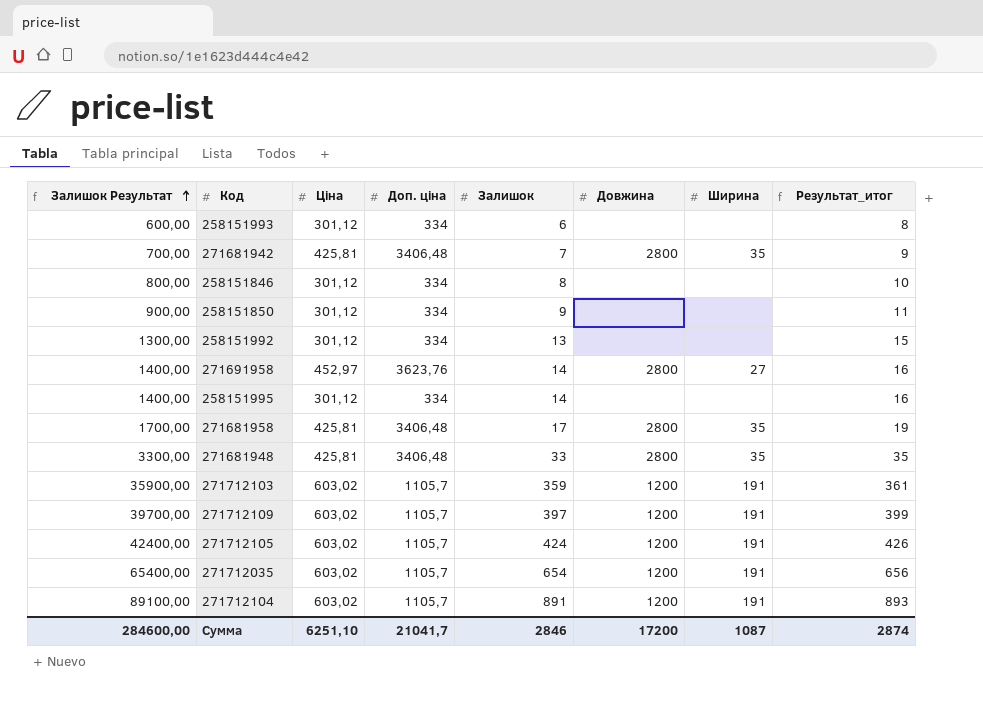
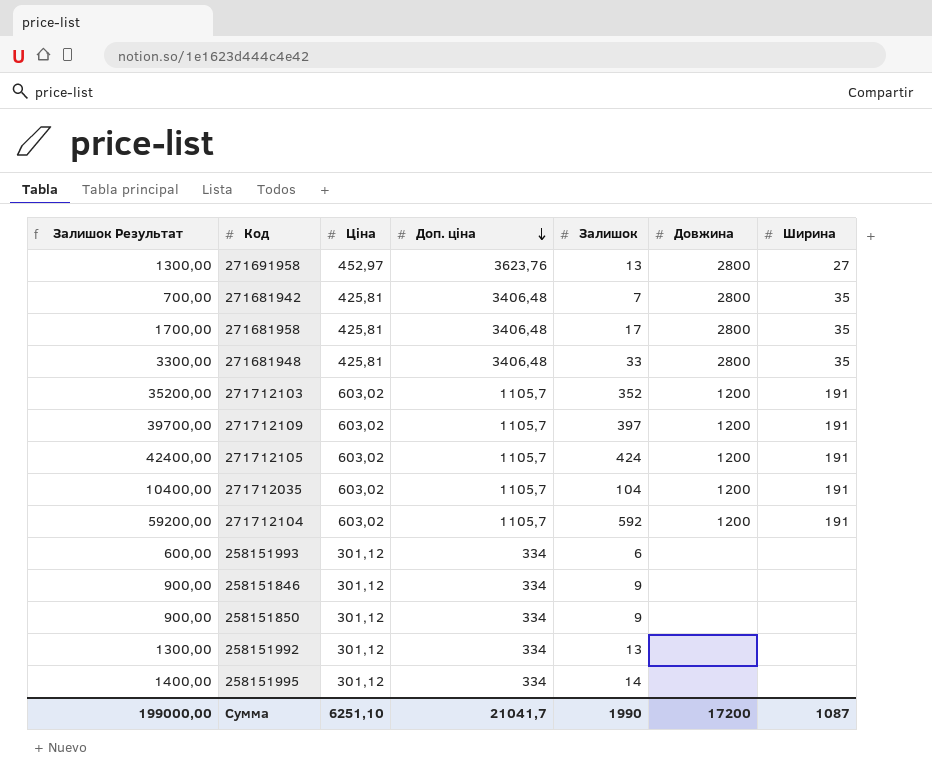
row order: Залишок Результат ascending -> Доп. ціна descending
column Результат_итог | formula: [Залишок] + 2 -> none
271691958 | Залишок Результат: 1400,00 -> 1300,00
271691958 | Залишок: 14 -> 13
271712103 | Залишок Результат: 35900,00 -> 35200,00
271712103 | Залишок: 359 -> 352
271712035 | Залишок Результат: 65400,00 -> 10400,00
271712035 | Залишок: 654 -> 104
271712104 | Залишок Результат: 89100,00 -> 59200,00
271712104 | Залишок: 891 -> 592
258151846 | Залишок Результат: 800,00 -> 900,00
258151846 | Залишок: 8 -> 9
Сумма | Залишок Результат: 284600,00 -> 199000,00
Сумма | Залишок: 2846 -> 1990

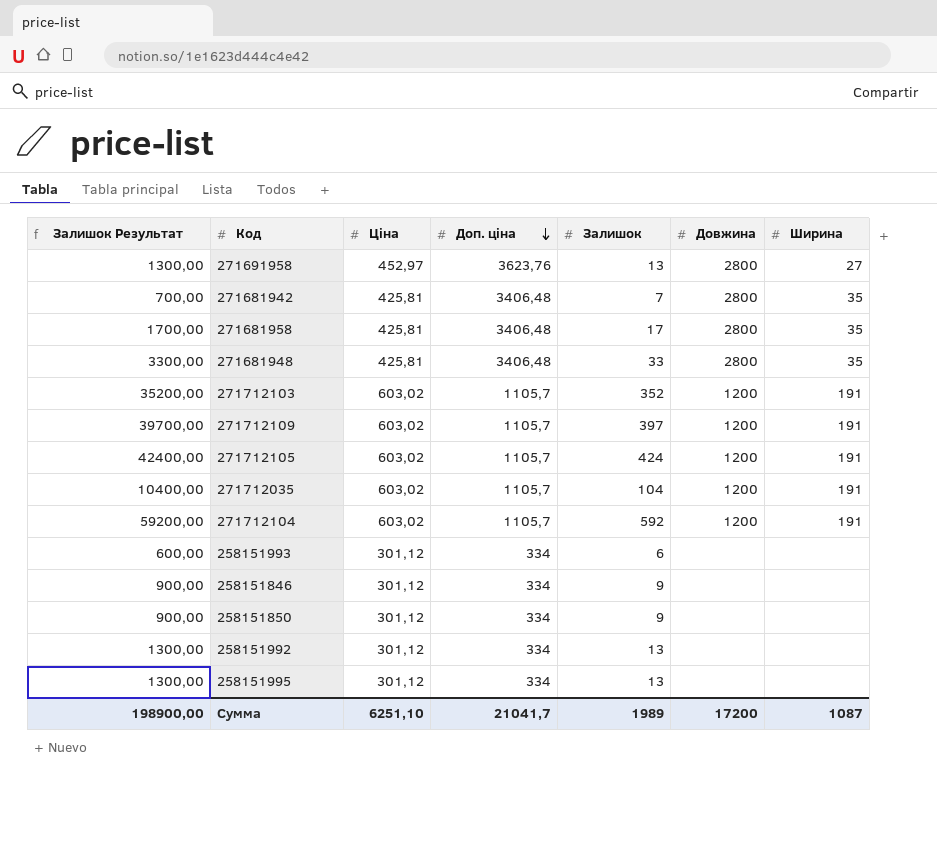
258151995 | Залишок Результат: 1400,00 -> 1300,00
258151995 | Залишок: 14 -> 13
Сумма | Залишок Результат: 199000,00 -> 198900,00
Сумма | Залишок: 1990 -> 1989

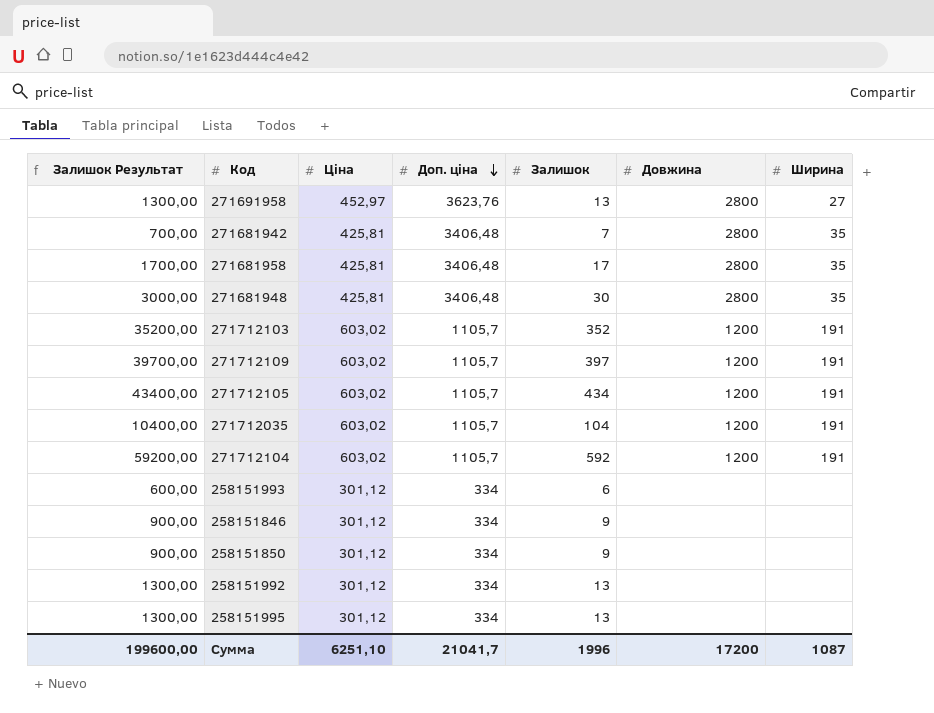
271681948 | Залишок Результат: 3300,00 -> 3000,00
271681948 | Залишок: 33 -> 30
271712105 | Залишок Результат: 42400,00 -> 43400,00
271712105 | Залишок: 424 -> 434
Сумма | Залишок Результат: 198900,00 -> 199600,00
Сумма | Залишок: 1989 -> 1996

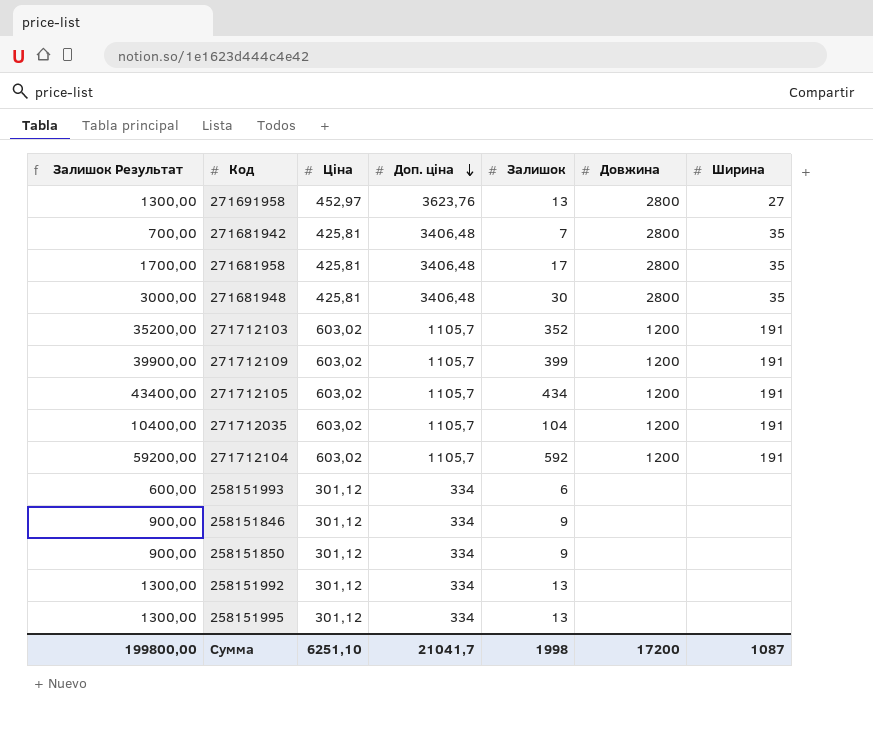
271712109 | Залишок Результат: 39700,00 -> 39900,00
271712109 | Залишок: 397 -> 399
Сумма | Залишок Результат: 199600,00 -> 199800,00
Сумма | Залишок: 1996 -> 1998

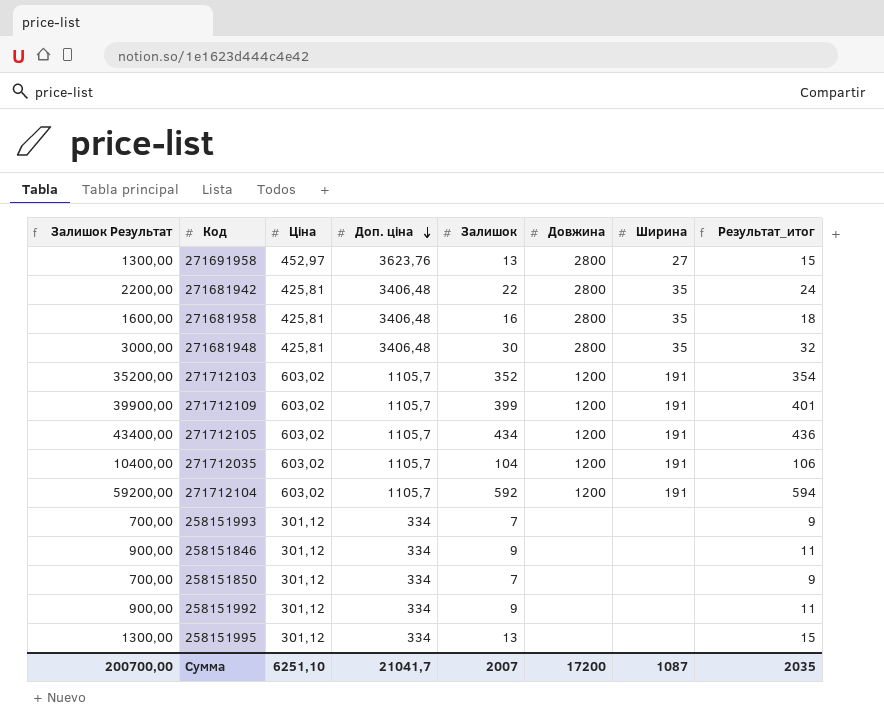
column Результат_итог | formula: none -> [Залишок] + 2
271681942 | Залишок Результат: 700,00 -> 2200,00
271681942 | Залишок: 7 -> 22
271681958 | Залишок Результат: 1700,00 -> 1600,00
271681958 | Залишок: 17 -> 16
258151993 | Залишок Результат: 600,00 -> 700,00
258151993 | Залишок: 6 -> 7
258151850 | Залишок Результат: 900,00 -> 700,00
258151850 | Залишок: 9 -> 7
258151992 | Залишок Результат: 1300,00 -> 900,00
258151992 | Залишок: 13 -> 9
Сумма | Залишок Результат: 199800,00 -> 200700,00
Сумма | Залишок: 1998 -> 2007

